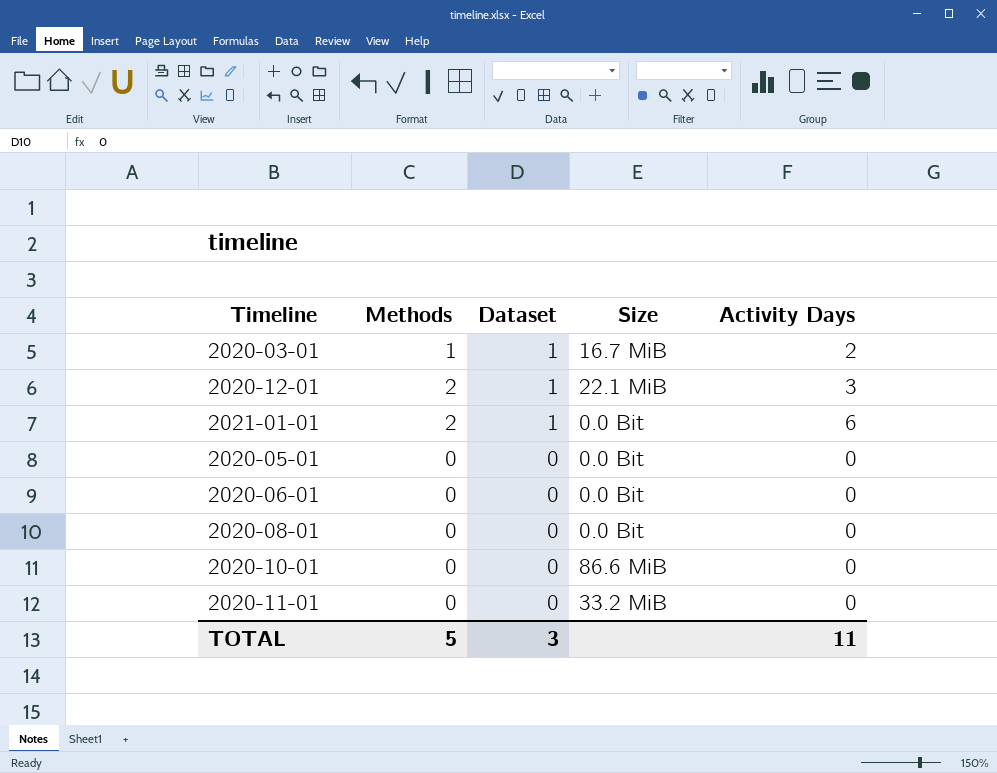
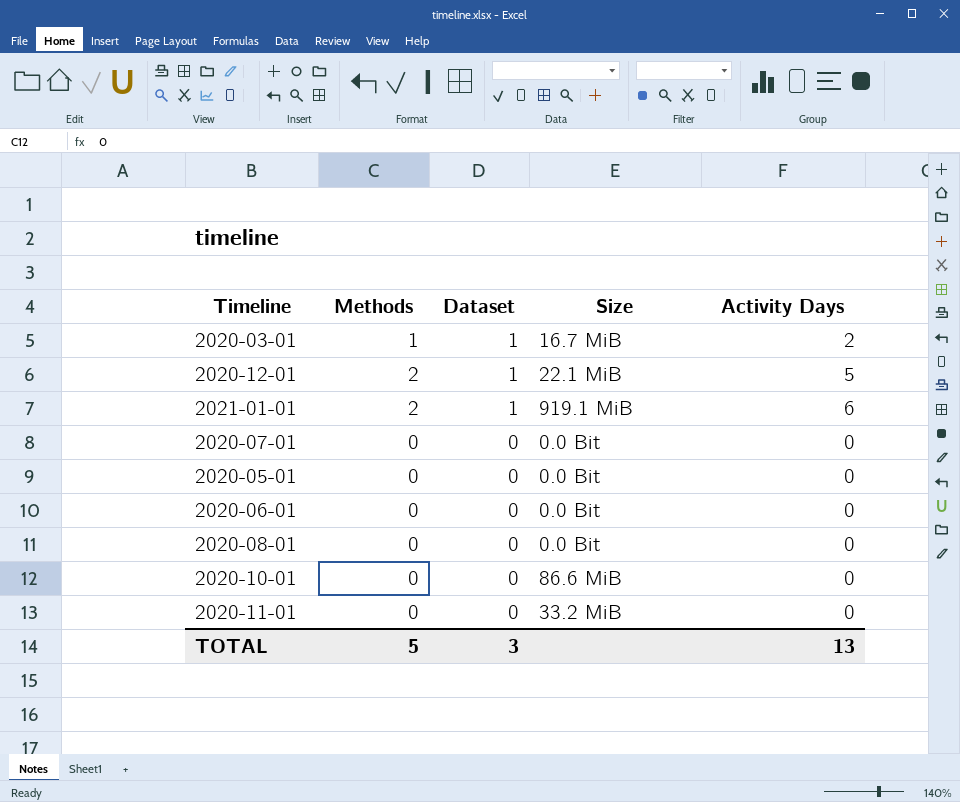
2020-12-01 | Activity Days: 3 -> 5
2021-01-01 | Size: 0.0 Bit -> 919.1 MiB
row 2020-07-01: none -> 0 | 0 | 0.0 Bit | 0
TOTAL | Activity Days: 11 -> 13

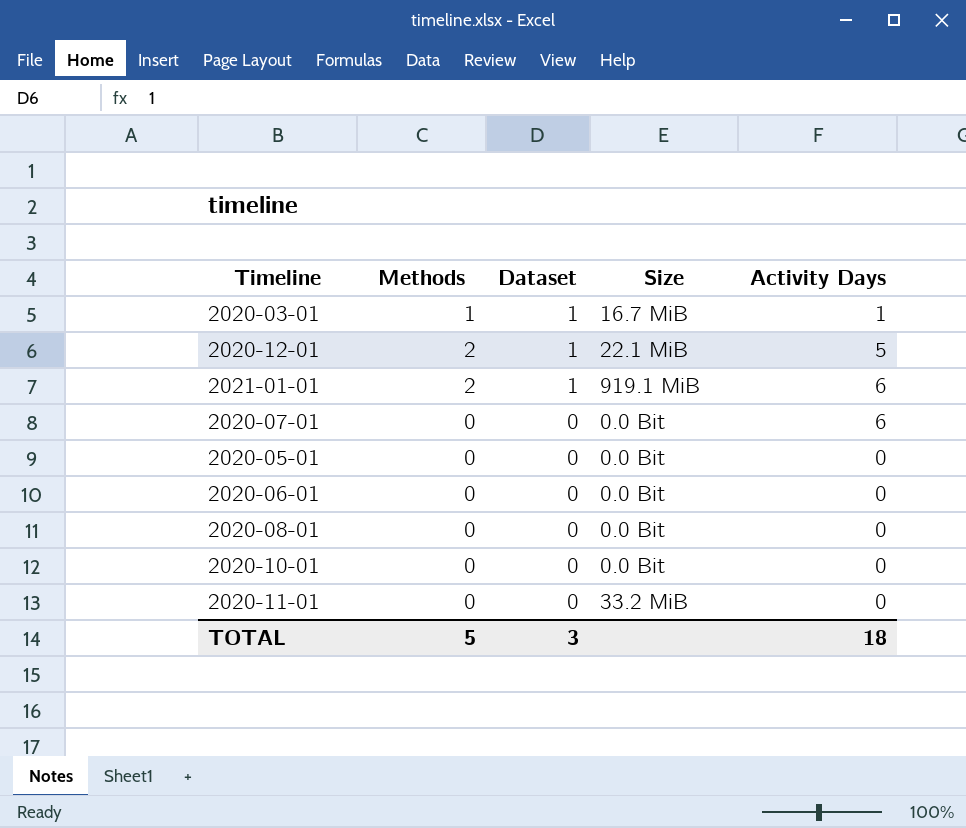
2020-03-01 | Activity Days: 2 -> 1
2020-07-01 | Activity Days: 0 -> 6
2020-10-01 | Size: 86.6 MiB -> 0.0 Bit
TOTAL | Activity Days: 13 -> 18

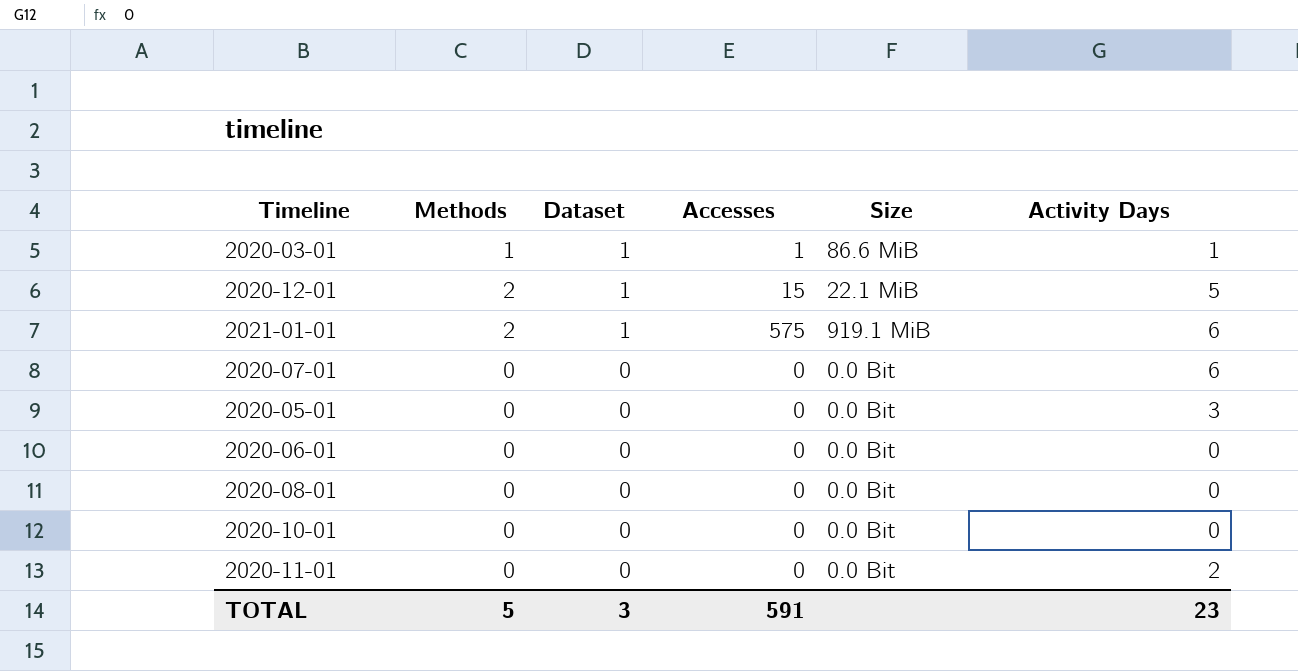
column Accesses | position: none -> 4
2020-03-01 | Size: 16.7 MiB -> 86.6 MiB
2020-05-01 | Activity Days: 0 -> 3
2020-11-01 | Size: 33.2 MiB -> 0.0 Bit
2020-11-01 | Activity Days: 0 -> 2
TOTAL | Activity Days: 18 -> 23

